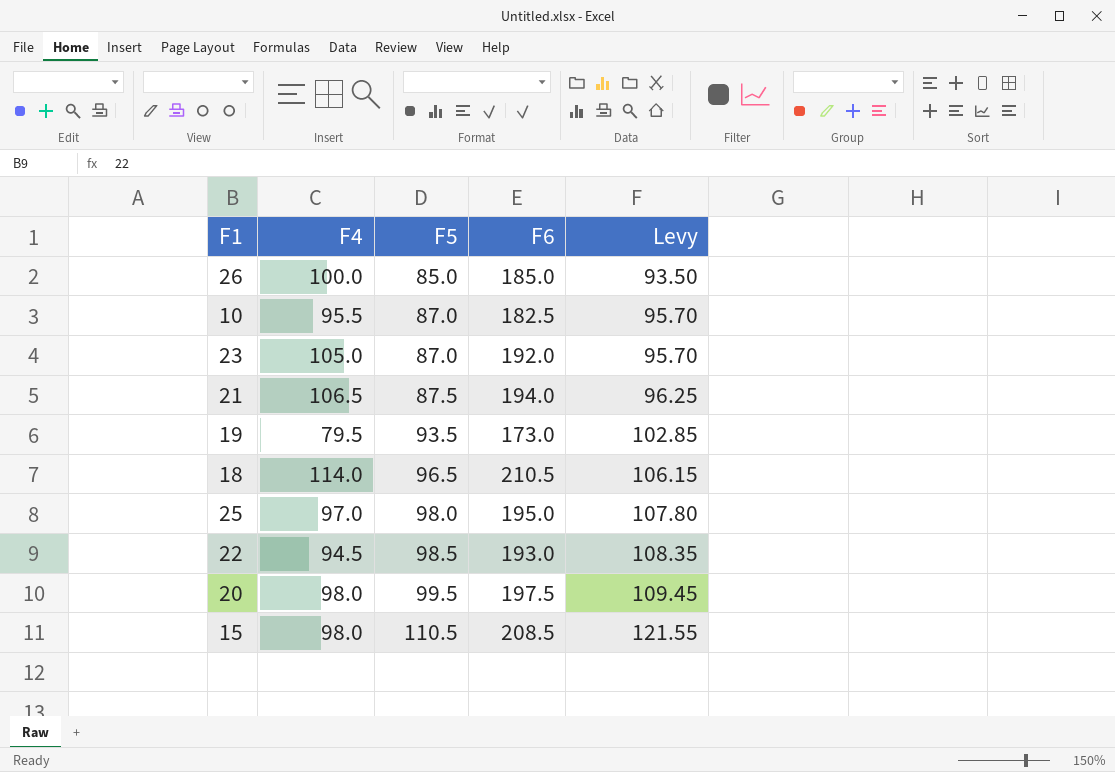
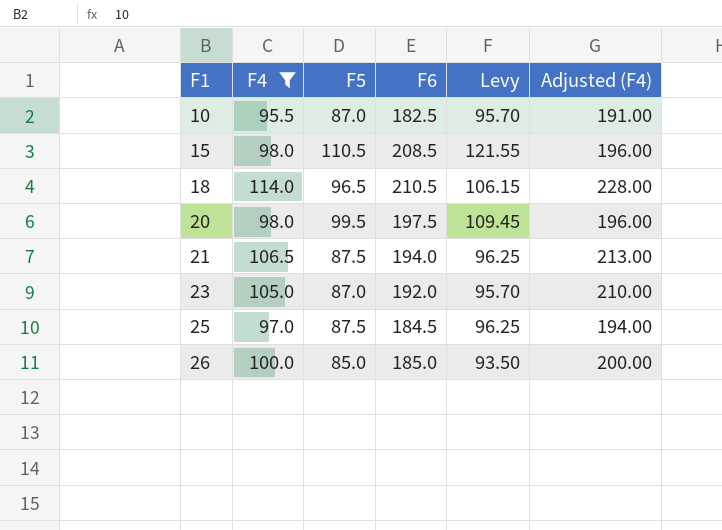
filter: none -> F4 >= 95.5
row order: F5 ascending -> F1 ascending
column Adjusted (F4) | formula: none -> [F4] * 2
25 | F5: 98.0 -> 87.5
25 | F6: 195.0 -> 184.5
25 | Levy: 107.80 -> 96.25

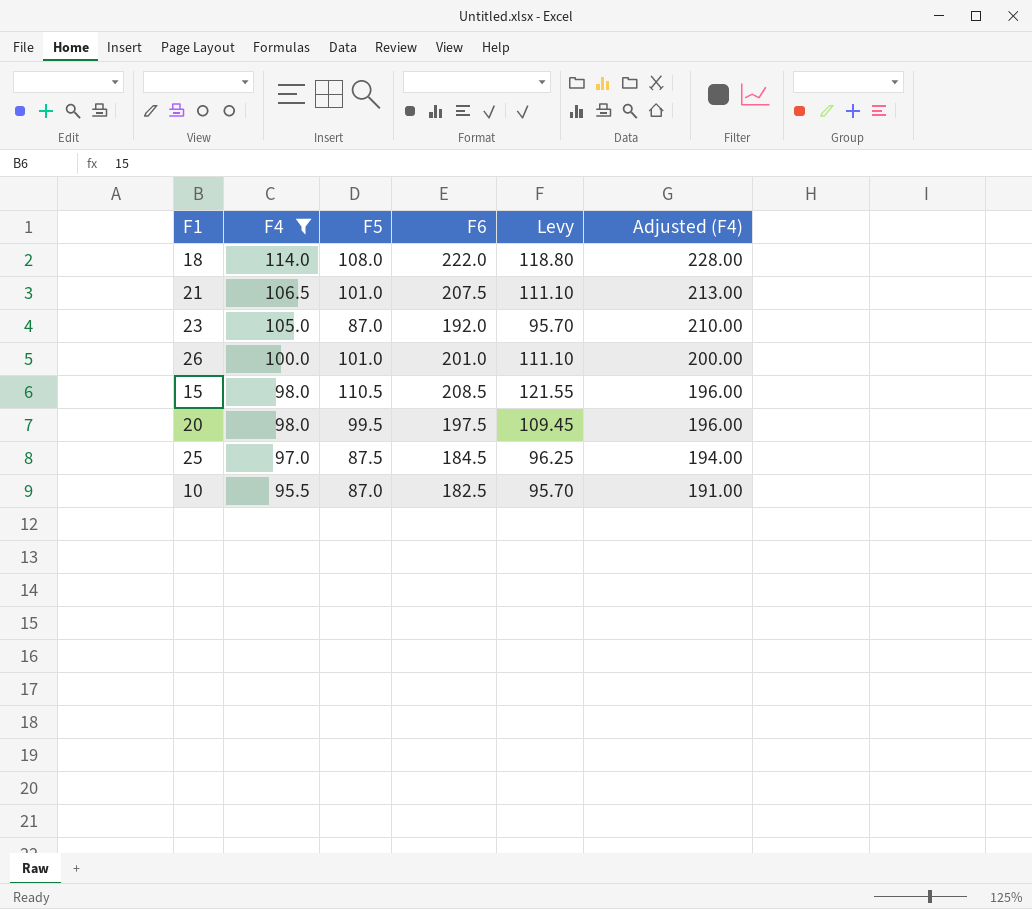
row order: F1 ascending -> F4 descending
18 | F5: 96.5 -> 108.0
18 | F6: 210.5 -> 222.0
18 | Levy: 106.15 -> 118.80
21 | F5: 87.5 -> 101.0
21 | F6: 194.0 -> 207.5
21 | Levy: 96.25 -> 111.10
26 | F5: 85.0 -> 101.0
26 | F6: 185.0 -> 201.0
26 | Levy: 93.50 -> 111.10

